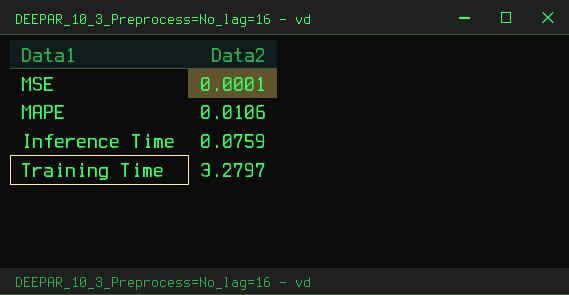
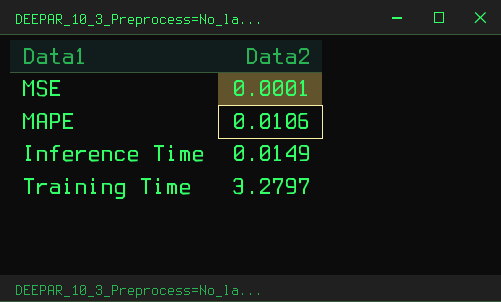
Inference Time | Data2: 0.0759 -> 0.0149

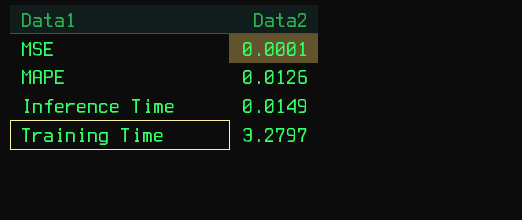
MAPE | Data2: 0.0106 -> 0.0126

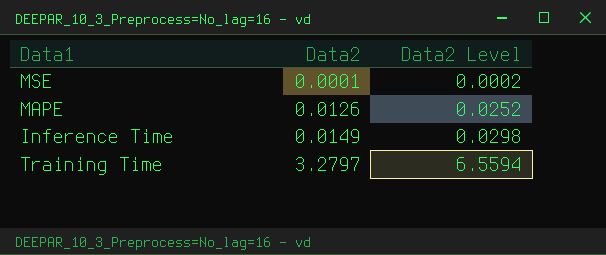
column Data2 Level | formula: none -> [Data2] * 2

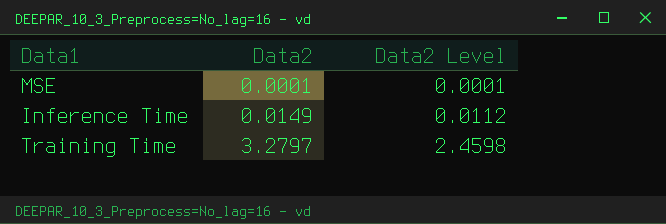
column Data2 Level | formula: [Data2] * 2 -> [Data2] * 0.75
row MAPE: 0.0126 | 0.0252 -> none

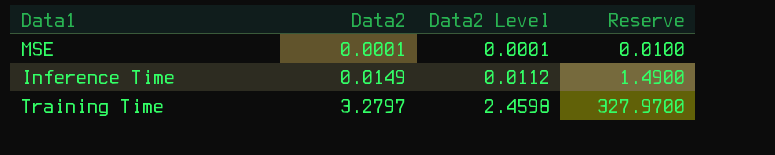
column Reserve | formula: none -> [Data2] * 100

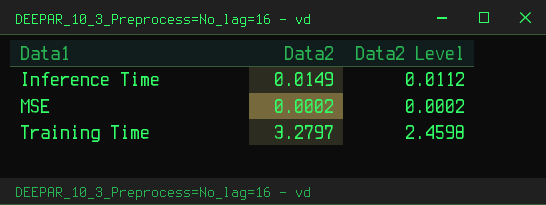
row order: Data2 ascending -> Data1 ascending
column Reserve | formula: [Data2] * 100 -> none
MSE | Data2: 0.0001 -> 0.0002
MSE | Data2 Level: 0.0001 -> 0.0002

